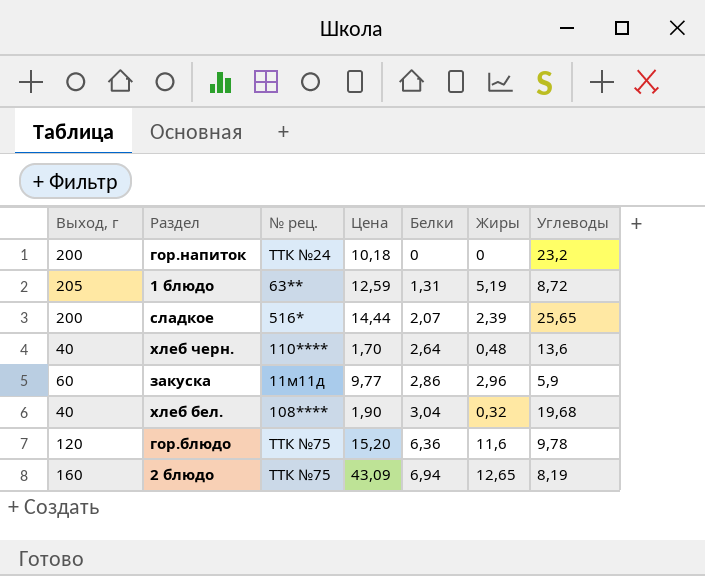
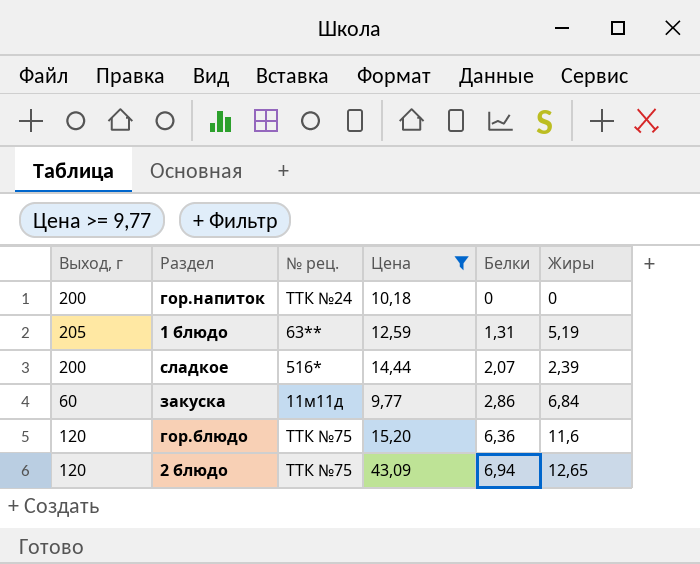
filter: none -> Цена >= 9,77
column Углеводы | position: 7 -> none
закуска | Жиры: 2,96 -> 6,84
2 блюдо | Выход, г: 160 -> 120

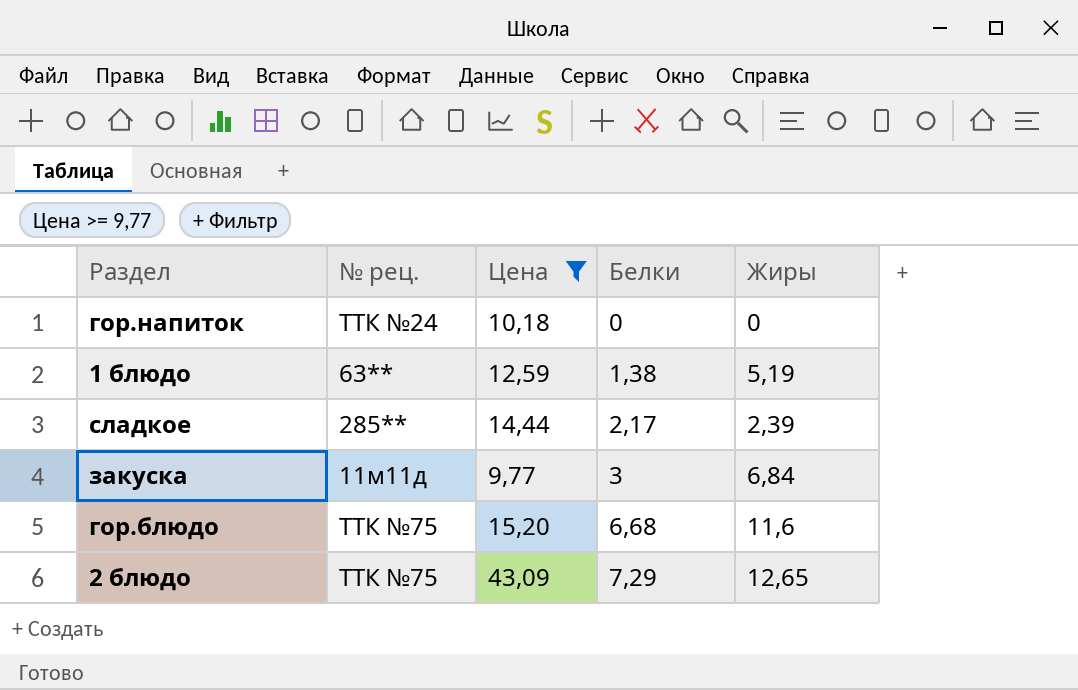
column Выход, г | position: 1 -> none
1 блюдо | Белки: 1,31 -> 1,38
сладкое | № рец.: 516* -> 285**
сладкое | Белки: 2,07 -> 2,17
закуска | Белки: 2,86 -> 3
гор.блюдо | Белки: 6,36 -> 6,68
2 блюдо | Белки: 6,94 -> 7,29

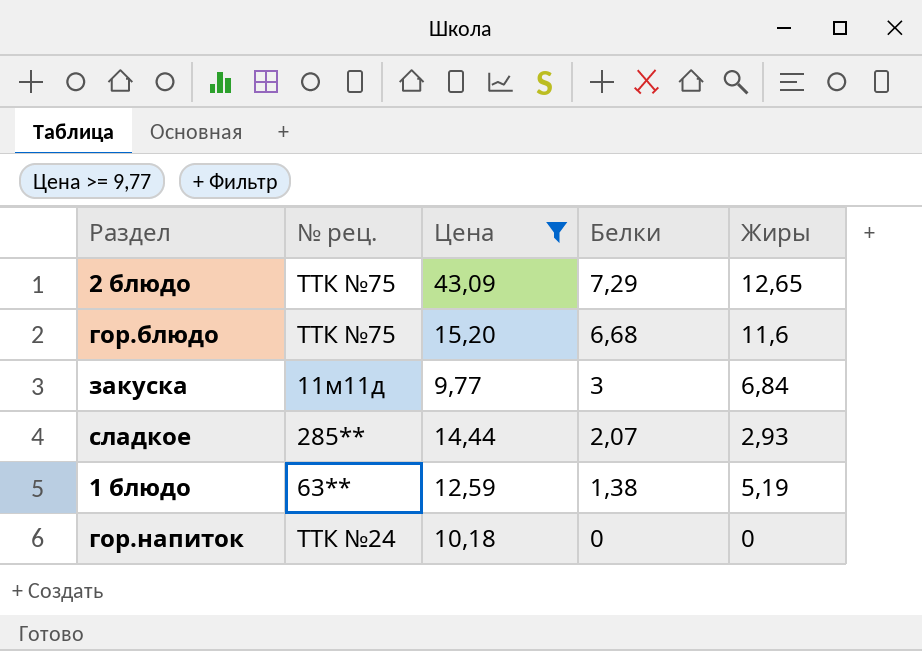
row order: Белки ascending -> Белки descending
сладкое | Белки: 2,17 -> 2,07
сладкое | Жиры: 2,39 -> 2,93

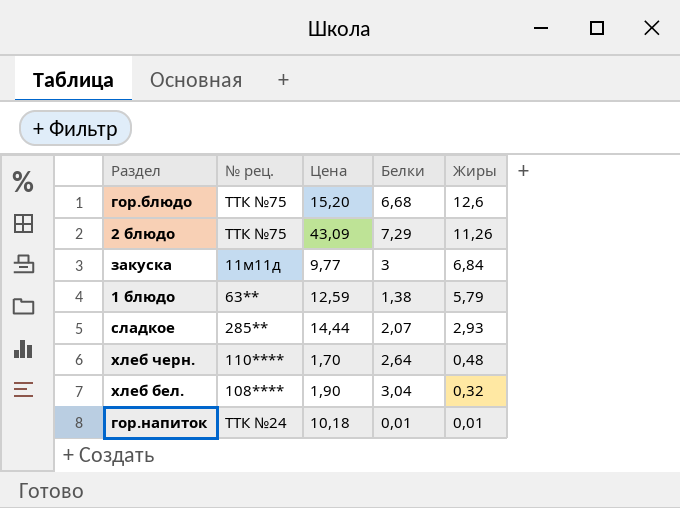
filter: Цена >= 9,77 -> none
row order: Белки descending -> Жиры descending
гор.блюдо | Жиры: 11,6 -> 12,6
2 блюдо | Жиры: 12,65 -> 11,26
1 блюдо | Жиры: 5,19 -> 5,79
гор.напиток | Белки: 0 -> 0,01
гор.напиток | Жиры: 0 -> 0,01

